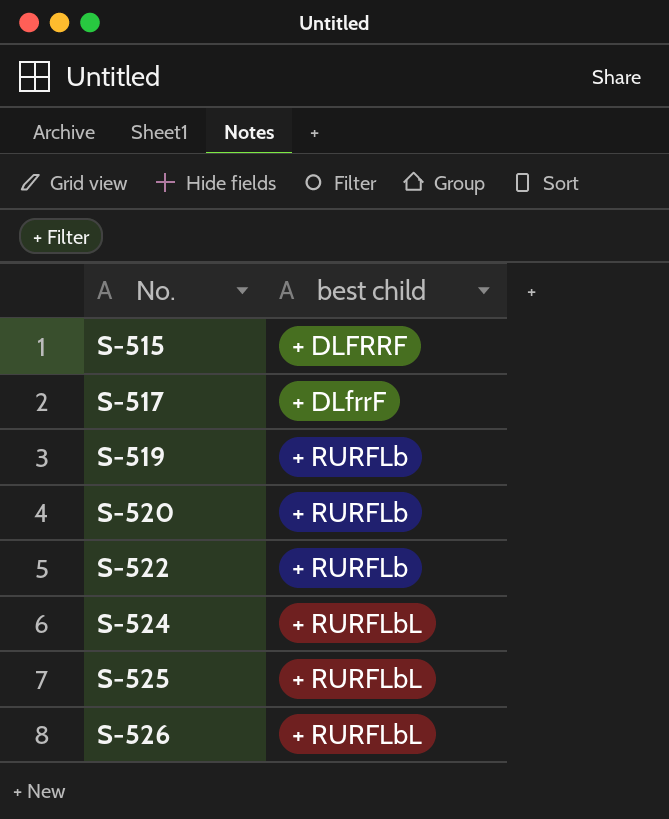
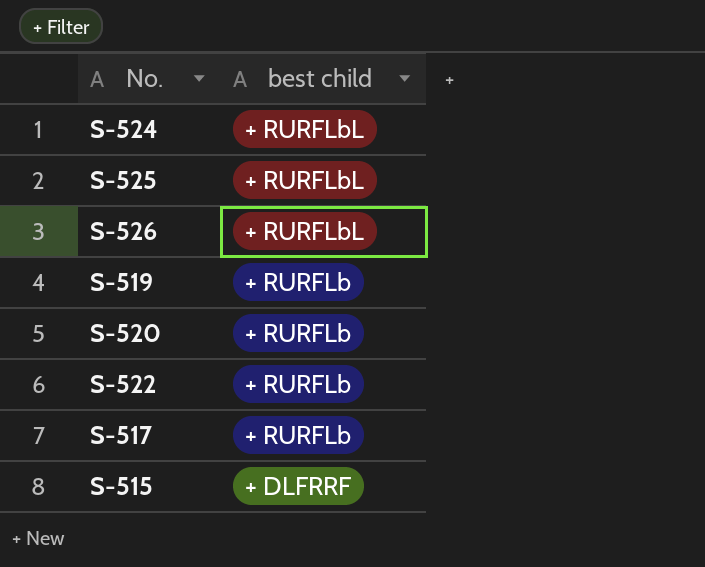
row order: No. ascending -> best child descending
S-517 | best child: + DLfrrF -> + RURFLb

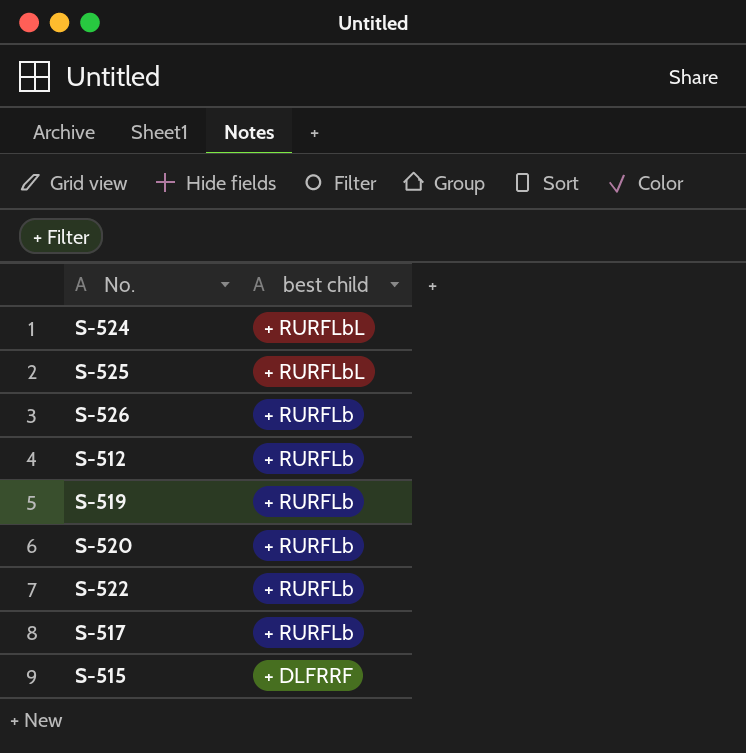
S-526 | best child: + RURFLbL -> + RURFLb
row S-512: none -> + RURFLb

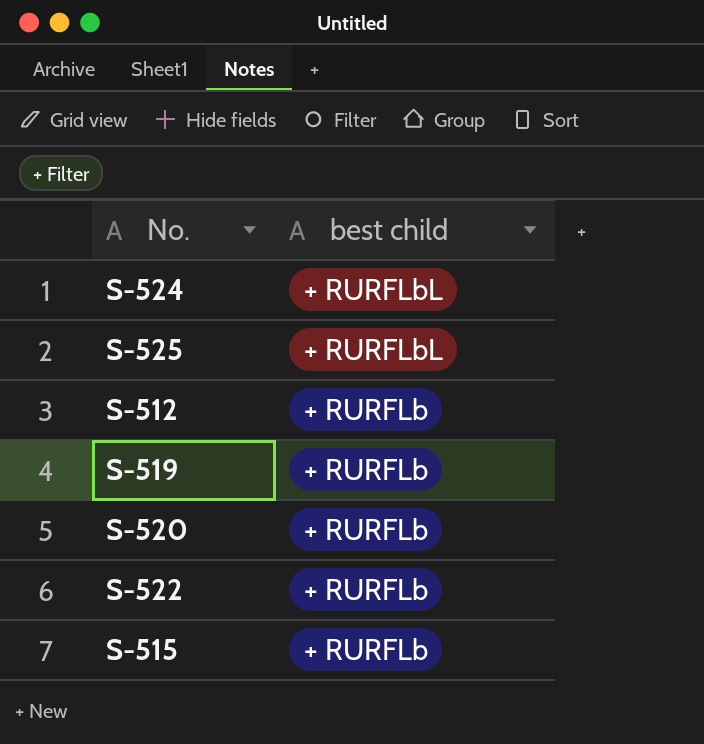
row S-526: + RURFLb -> none
row S-517: + RURFLb -> none
S-515 | best child: + DLFRRF -> + RURFLb

